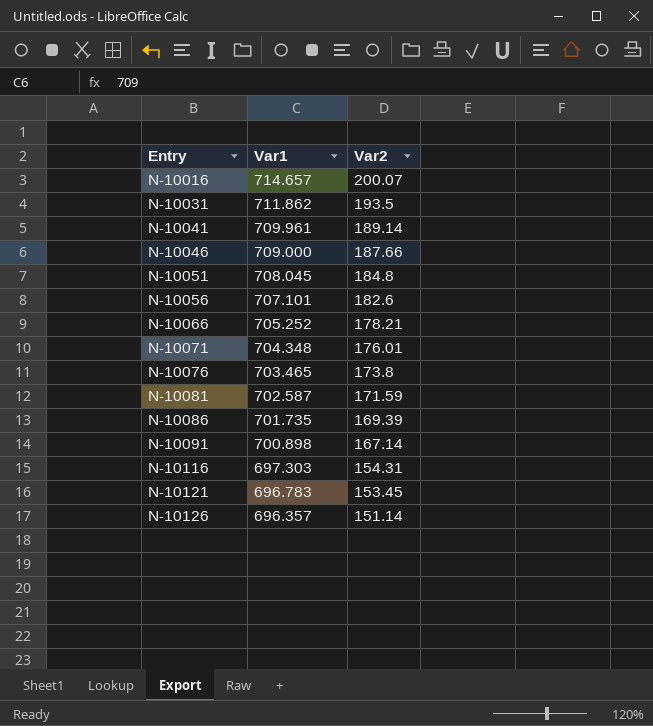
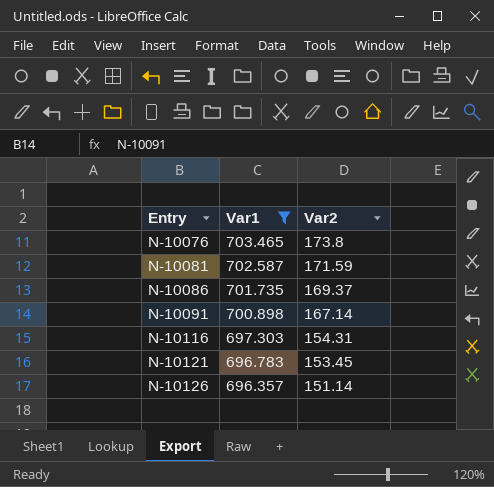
filter: none -> Var1 <= 703.465
N-10086 | Var2: 169.39 -> 169.37

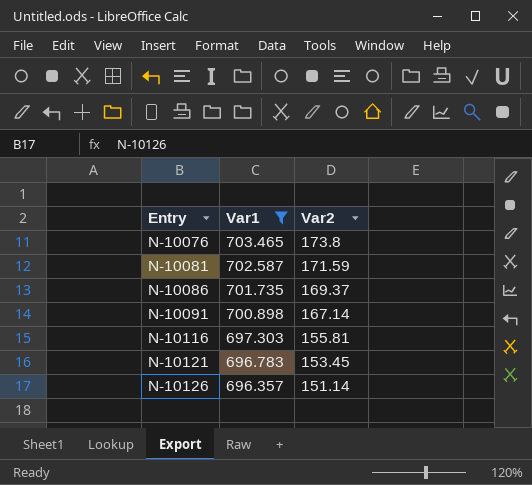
N-10116 | Var2: 154.31 -> 155.81

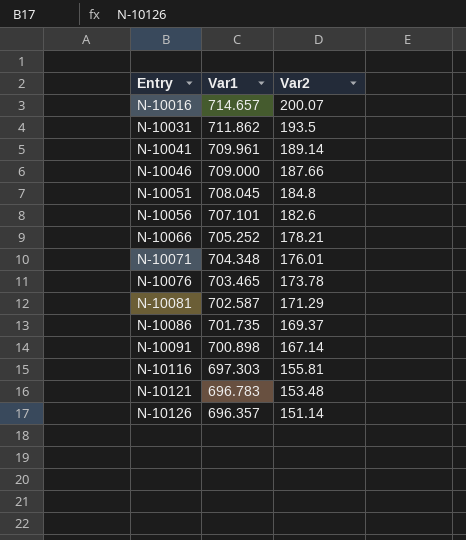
filter: Var1 <= 703.465 -> none
N-10076 | Var2: 173.8 -> 173.78
N-10081 | Var2: 171.59 -> 171.29
N-10121 | Var2: 153.45 -> 153.48

